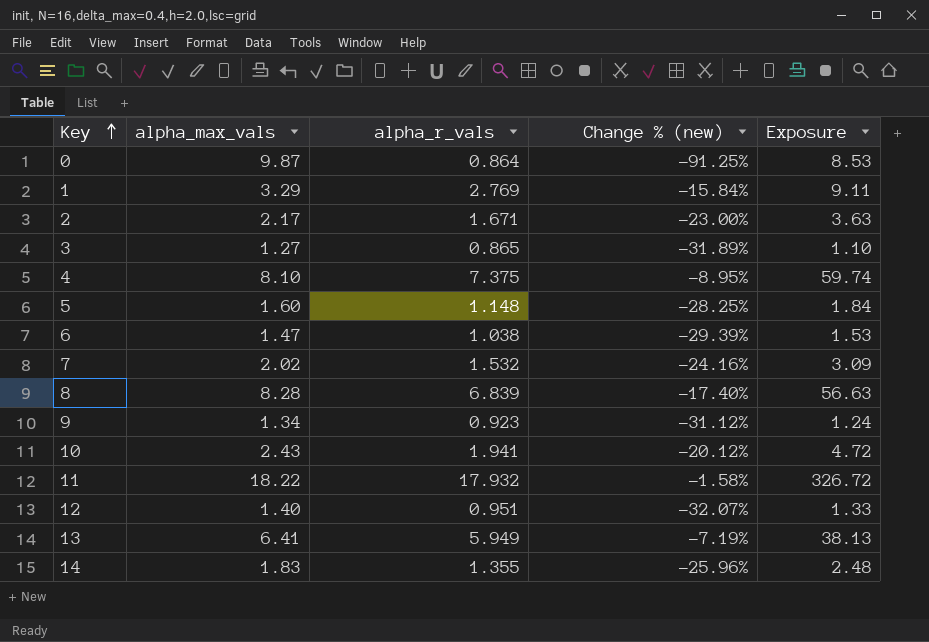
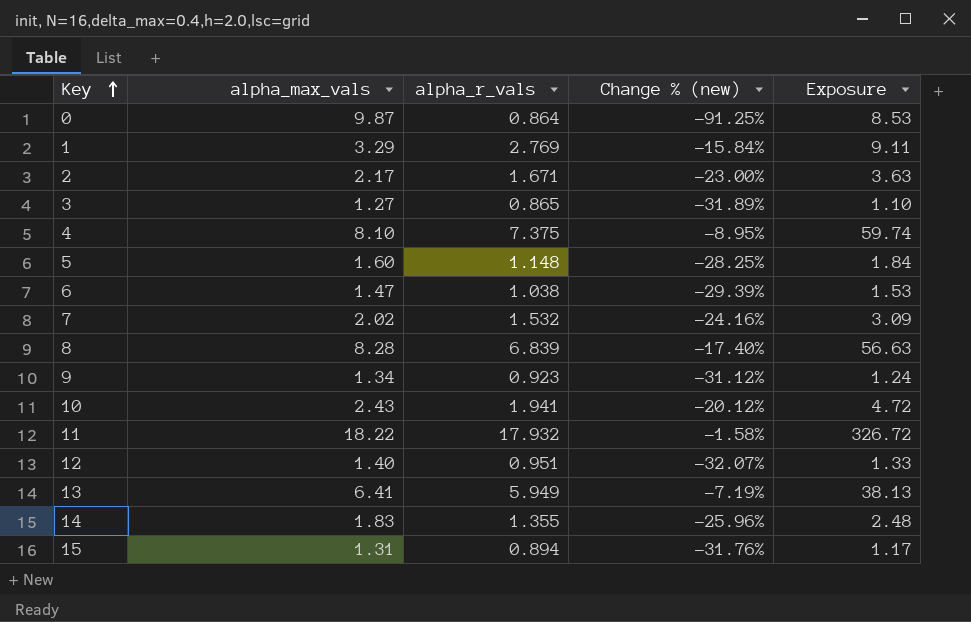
row 15: none -> 1.31 | 0.894 | -31.76% | 1.17

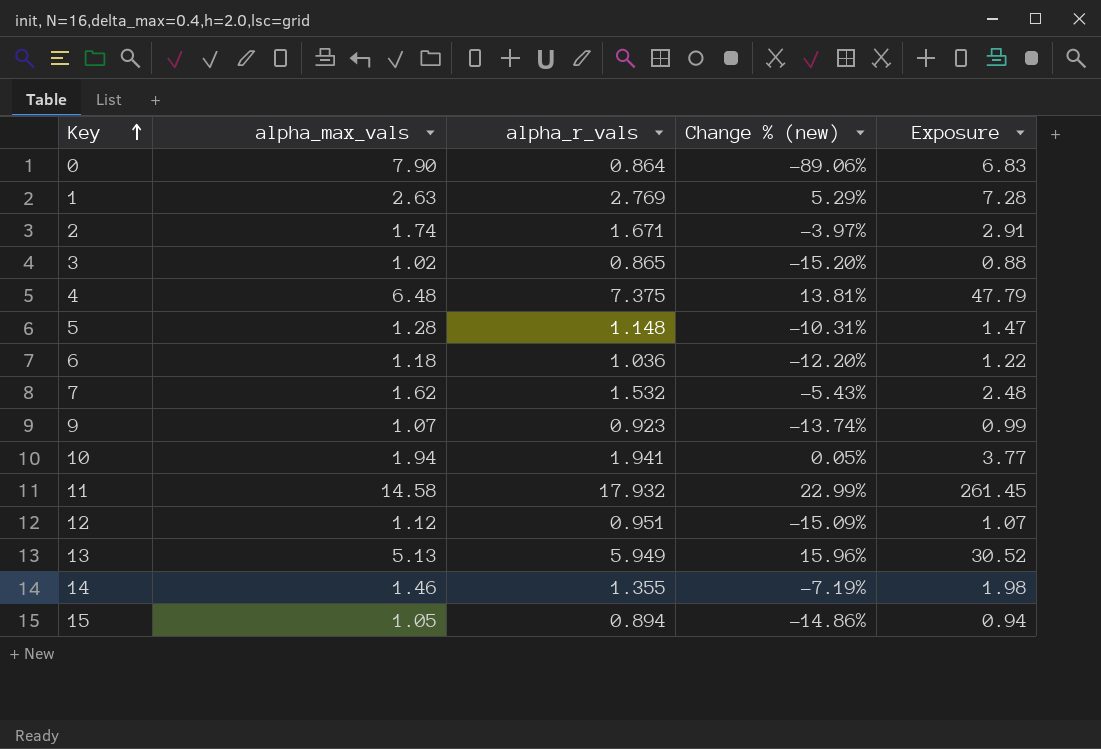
row 8: 8.28 | 6.839 | -17.40% | 56.63 -> none
0 | alpha_max_vals: 9.87 -> 7.90
0 | Change % (new): -91.25% -> -89.06%
0 | Exposure: 8.53 -> 6.83
1 | alpha_max_vals: 3.29 -> 2.63
1 | Change % (new): -15.84% -> 5.29%
1 | Exposure: 9.11 -> 7.28
2 | alpha_max_vals: 2.17 -> 1.74
2 | Change % (new): -23.00% -> -3.97%
2 | Exposure: 3.63 -> 2.91
3 | alpha_max_vals: 1.27 -> 1.02
3 | Change % (new): -31.89% -> -15.20%
3 | Exposure: 1.10 -> 0.88
4 | alpha_max_vals: 8.10 -> 6.48
4 | Change % (new): -8.95% -> 13.81%
4 | Exposure: 59.74 -> 47.79
5 | alpha_max_vals: 1.60 -> 1.28
5 | Change % (new): -28.25% -> -10.31%
5 | Exposure: 1.84 -> 1.47
6 | alpha_max_vals: 1.47 -> 1.18
6 | alpha_r_vals: 1.038 -> 1.036
6 | Change % (new): -29.39% -> -12.20%
6 | Exposure: 1.53 -> 1.22
7 | alpha_max_vals: 2.02 -> 1.62
7 | Change % (new): -24.16% -> -5.43%
7 | Exposure: 3.09 -> 2.48
9 | alpha_max_vals: 1.34 -> 1.07
9 | Change % (new): -31.12% -> -13.74%
9 | Exposure: 1.24 -> 0.99
10 | alpha_max_vals: 2.43 -> 1.94
10 | Change % (new): -20.12% -> 0.05%
10 | Exposure: 4.72 -> 3.77
11 | alpha_max_vals: 18.22 -> 14.58
11 | Change % (new): -1.58% -> 22.99%
11 | Exposure: 326.72 -> 261.45
12 | alpha_max_vals: 1.40 -> 1.12
12 | Change % (new): -32.07% -> -15.09%
12 | Exposure: 1.33 -> 1.07
13 | alpha_max_vals: 6.41 -> 5.13
13 | Change % (new): -7.19% -> 15.96%
13 | Exposure: 38.13 -> 30.52
14 | alpha_max_vals: 1.83 -> 1.46
14 | Change % (new): -25.96% -> -7.19%
14 | Exposure: 2.48 -> 1.98
15 | alpha_max_vals: 1.31 -> 1.05
15 | Change % (new): -31.76% -> -14.86%
15 | Exposure: 1.17 -> 0.94

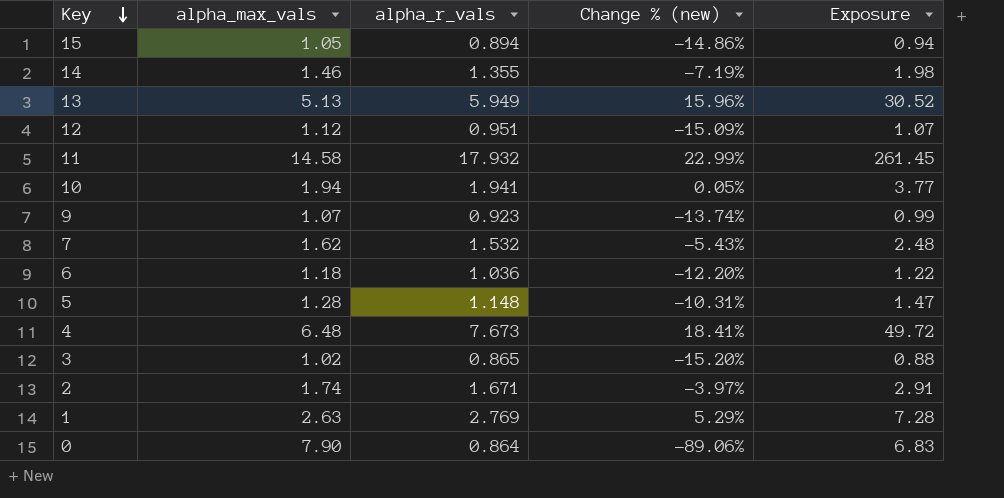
row order: Key ascending -> Key descending
4 | alpha_r_vals: 7.375 -> 7.673
4 | Change % (new): 13.81% -> 18.41%
4 | Exposure: 47.79 -> 49.72

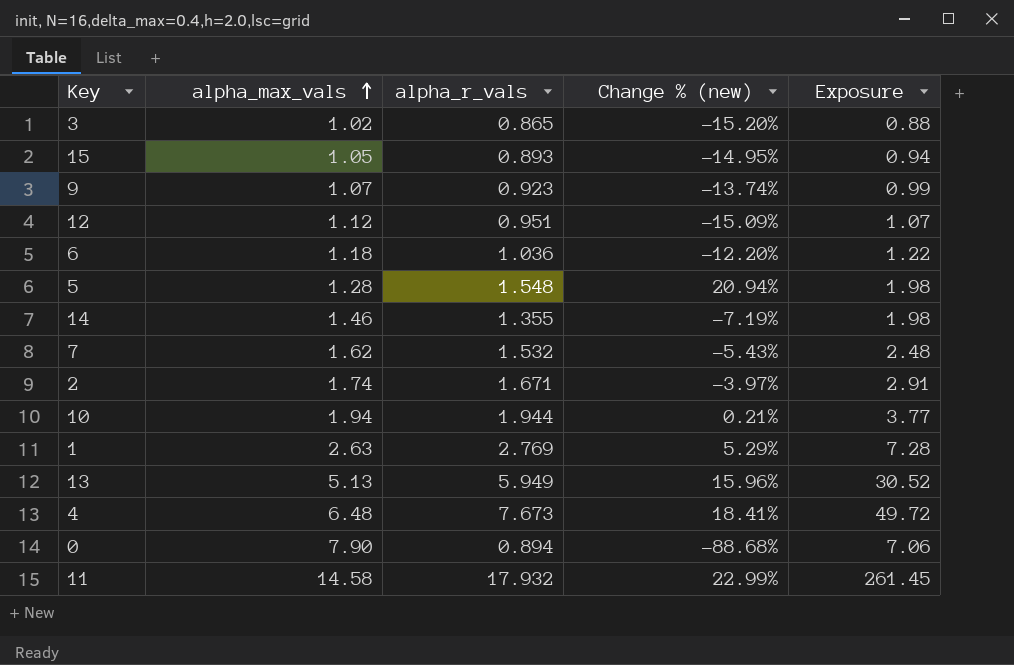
row order: Key descending -> alpha_max_vals ascending
15 | alpha_r_vals: 0.894 -> 0.893
15 | Change % (new): -14.86% -> -14.95%
5 | alpha_r_vals: 1.148 -> 1.548
5 | Change % (new): -10.31% -> 20.94%
5 | Exposure: 1.47 -> 1.98
10 | alpha_r_vals: 1.941 -> 1.944
10 | Change % (new): 0.05% -> 0.21%
0 | alpha_r_vals: 0.864 -> 0.894
0 | Change % (new): -89.06% -> -88.68%
0 | Exposure: 6.83 -> 7.06

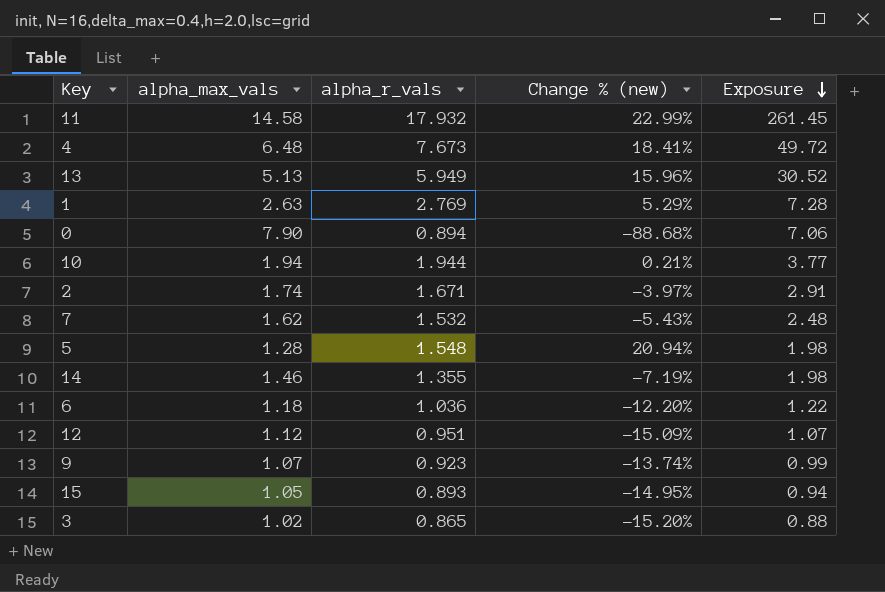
row order: alpha_max_vals ascending -> Exposure descending

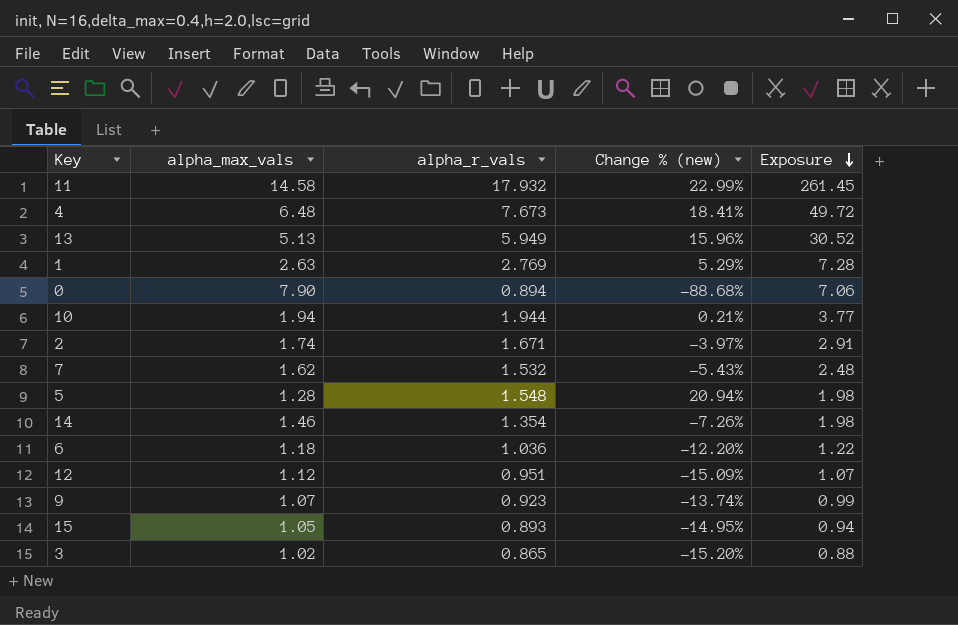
14 | alpha_r_vals: 1.355 -> 1.354
14 | Change % (new): -7.19% -> -7.26%

